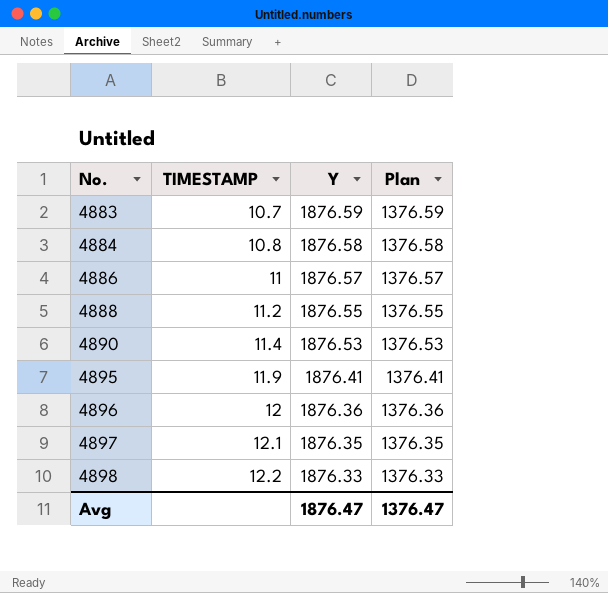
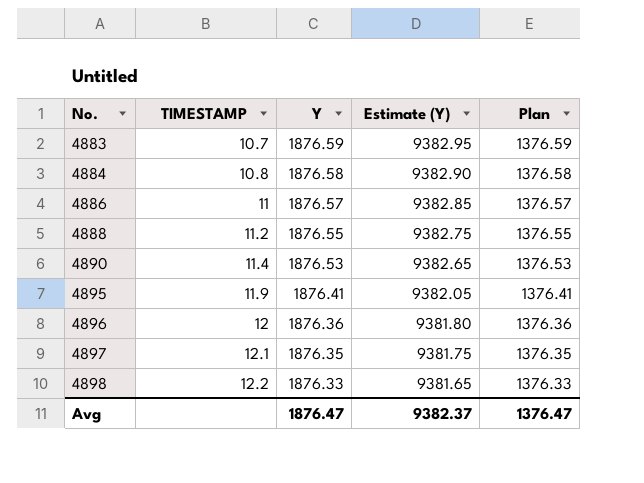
column Estimate (Y) | formula: none -> [Y] * 5

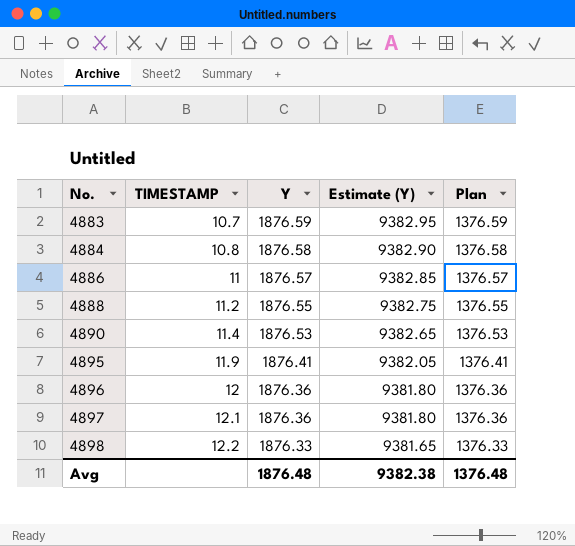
4897 | Y: 1876.35 -> 1876.36
4897 | Estimate (Y): 9381.75 -> 9381.80
4897 | Plan: 1376.35 -> 1376.36
Avg | Y: 1876.47 -> 1876.48
Avg | Estimate (Y): 9382.37 -> 9382.38
Avg | Plan: 1376.47 -> 1376.48

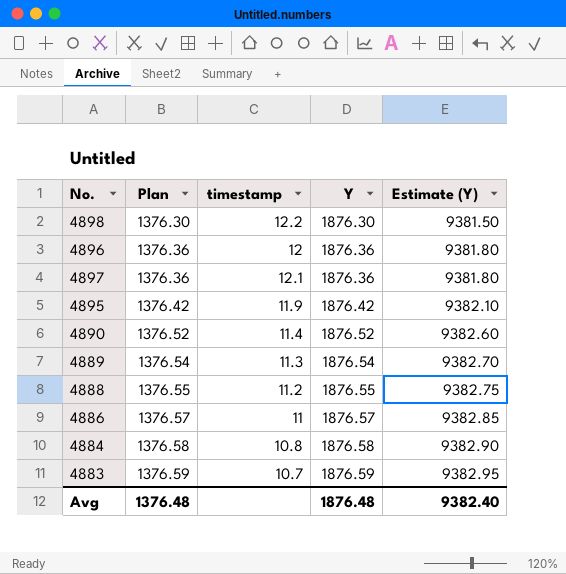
row order: No. ascending -> Plan ascending
column Plan | position: 5 -> 2
column name: TIMESTAMP -> timestamp
4898 | Plan: 1376.33 -> 1376.30
4898 | Y: 1876.33 -> 1876.30
4898 | Estimate (Y): 9381.65 -> 9381.50
4895 | Plan: 1376.41 -> 1376.42
4895 | Y: 1876.41 -> 1876.42
4895 | Estimate (Y): 9382.05 -> 9382.10
4890 | Plan: 1376.53 -> 1376.52
4890 | Y: 1876.53 -> 1876.52
4890 | Estimate (Y): 9382.65 -> 9382.60
row 4889: none -> 1376.54 | 11.3 | 1876.54 | 9382.70
Avg | Estimate (Y): 9382.38 -> 9382.40

